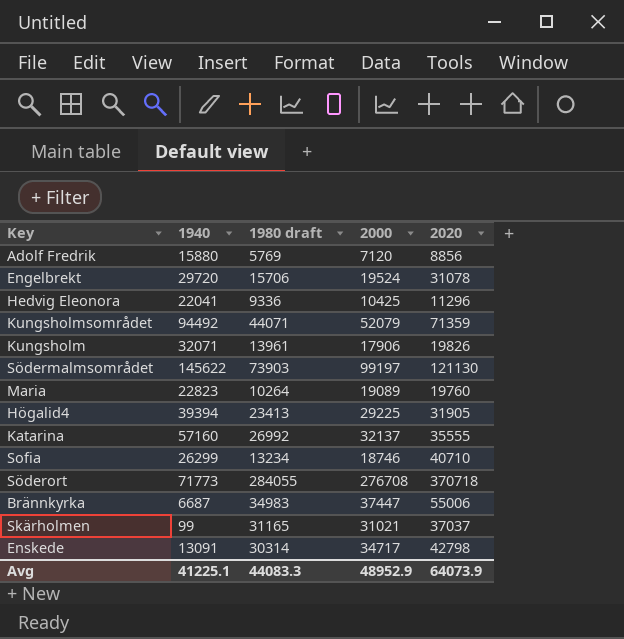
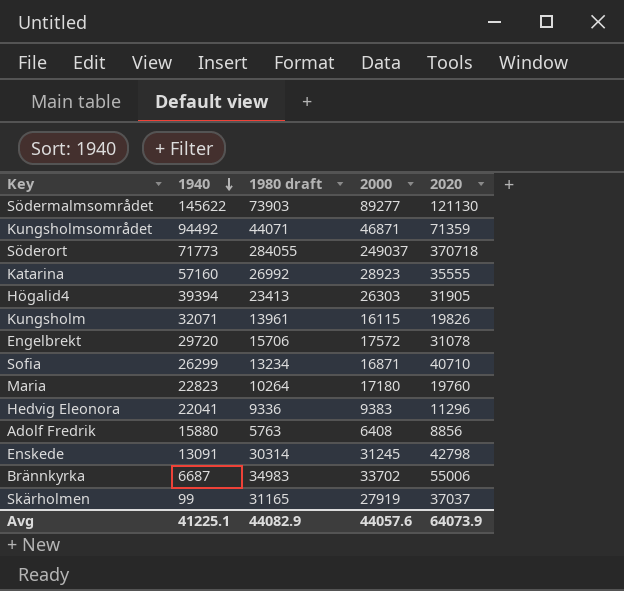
row order: none -> 1940 descending
Södermalmsområdet | 2000: 99197 -> 89277
Kungsholmsområdet | 2000: 52079 -> 46871
Söderort | 2000: 276708 -> 249037
Katarina | 2000: 32137 -> 28923
Högalid4 | 2000: 29225 -> 26303
Kungsholm | 2000: 17906 -> 16115
Engelbrekt | 2000: 19524 -> 17572
Sofia | 2000: 18746 -> 16871
Maria | 2000: 19089 -> 17180
Hedvig Eleonora | 2000: 10425 -> 9383
Adolf Fredrik | 1980 draft: 5769 -> 5763
Adolf Fredrik | 2000: 7120 -> 6408
Enskede | 2000: 34717 -> 31245
Brännkyrka | 2000: 37447 -> 33702
Skärholmen | 2000: 31021 -> 27919
Avg | 1980 draft: 44083.3 -> 44082.9
Avg | 2000: 48952.9 -> 44057.6

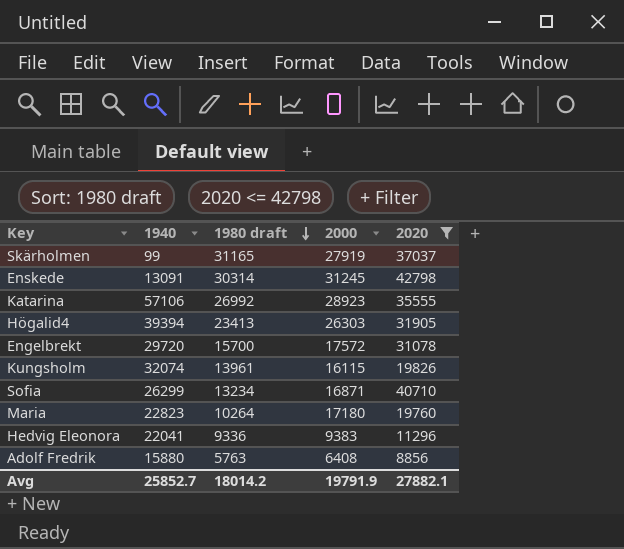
filter: none -> 2020 <= 42798
row order: 1940 descending -> 1980 draft descending
Katarina | 1940: 57160 -> 57106
Engelbrekt | 1980 draft: 15706 -> 15700
Kungsholm | 1940: 32071 -> 32074
Avg | 1940: 41225.1 -> 25852.7
Avg | 1980 draft: 44082.9 -> 18014.2
Avg | 2000: 44057.6 -> 19791.9
Avg | 2020: 64073.9 -> 27882.1

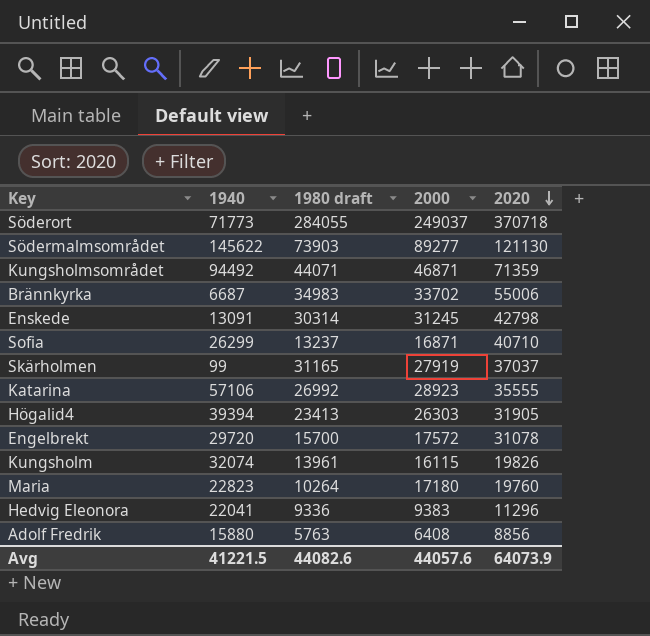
filter: 2020 <= 42798 -> none
row order: 1980 draft descending -> 2020 descending
Sofia | 1980 draft: 13234 -> 13237
Avg | 1940: 25852.7 -> 41221.5
Avg | 1980 draft: 18014.2 -> 44082.6
Avg | 2000: 19791.9 -> 44057.6
Avg | 2020: 27882.1 -> 64073.9

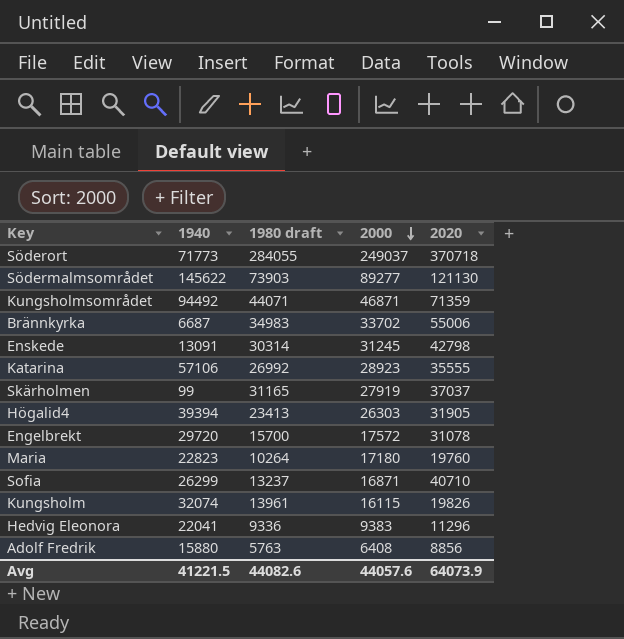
row order: 2020 descending -> 2000 descending

